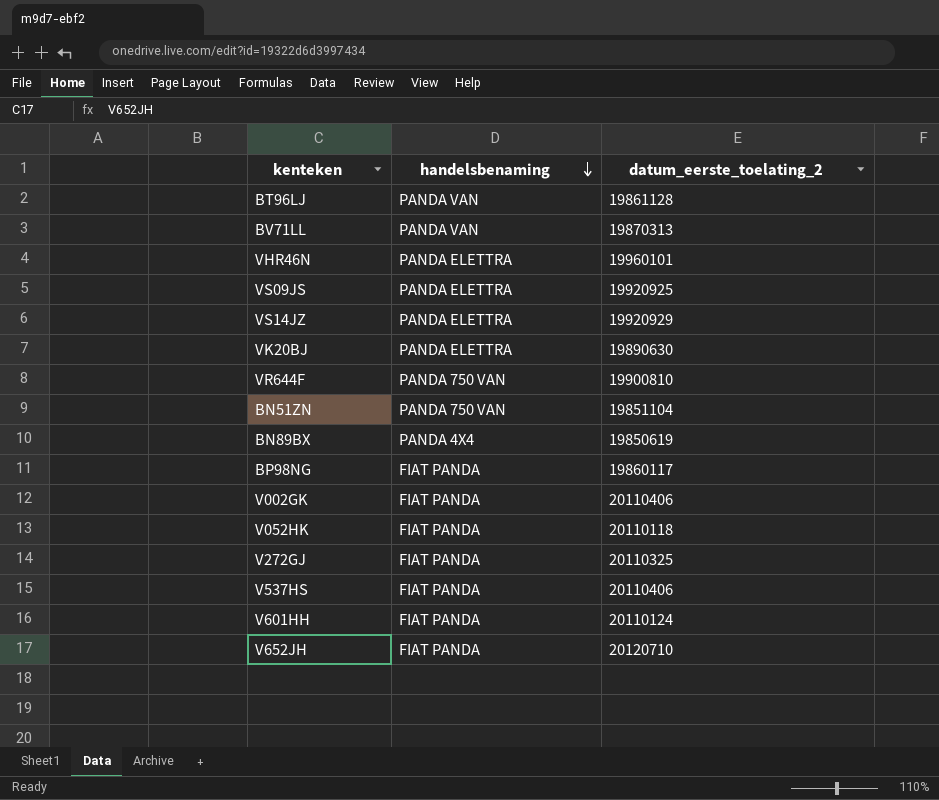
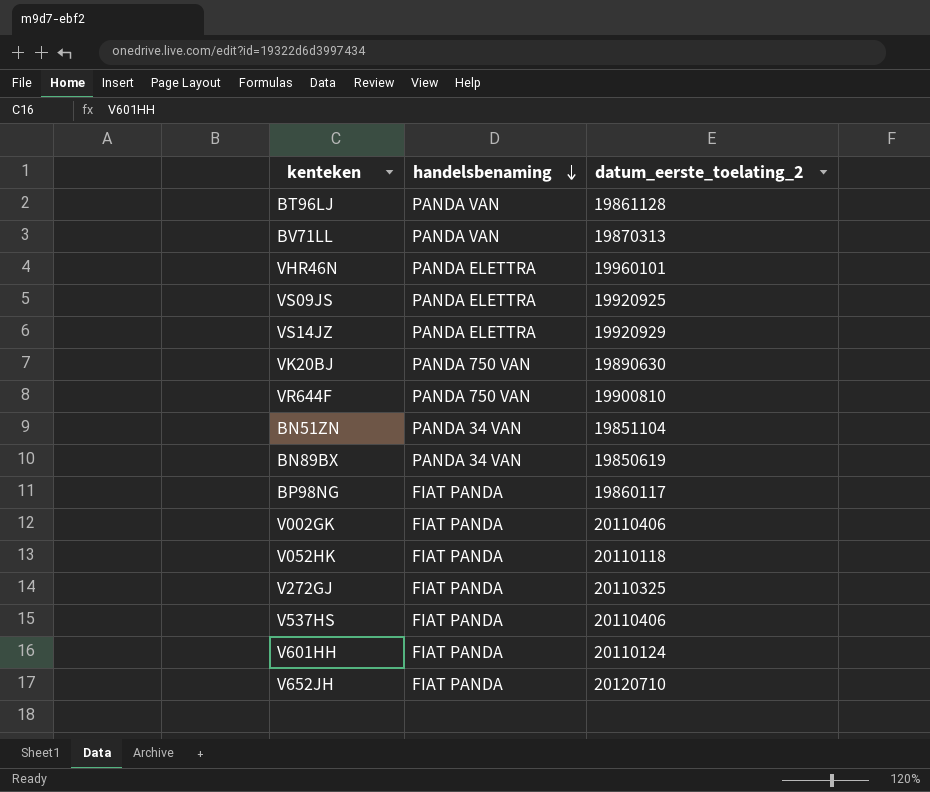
VK20BJ | handelsbenaming: PANDA ELETTRA -> PANDA 750 VAN
BN51ZN | handelsbenaming: PANDA 750 VAN -> PANDA 34 VAN
BN89BX | handelsbenaming: PANDA 4X4 -> PANDA 34 VAN

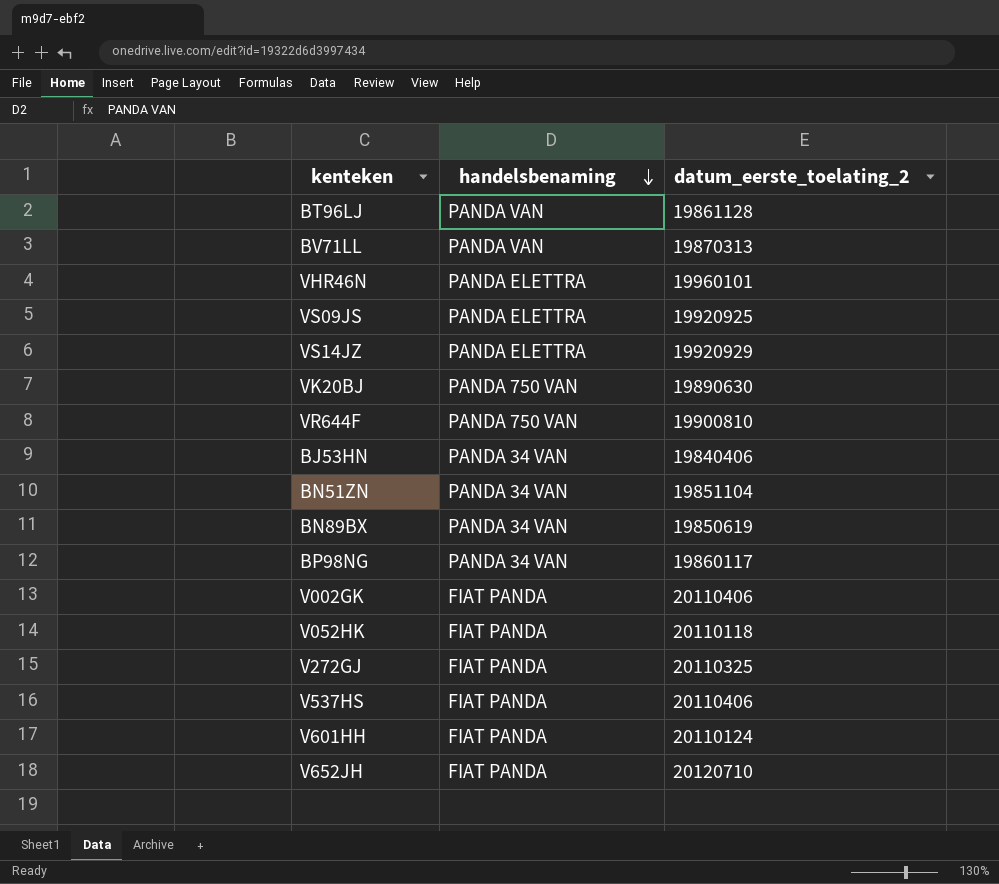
row BJ53HN: none -> PANDA 34 VAN | 19840406
BP98NG | handelsbenaming: FIAT PANDA -> PANDA 34 VAN

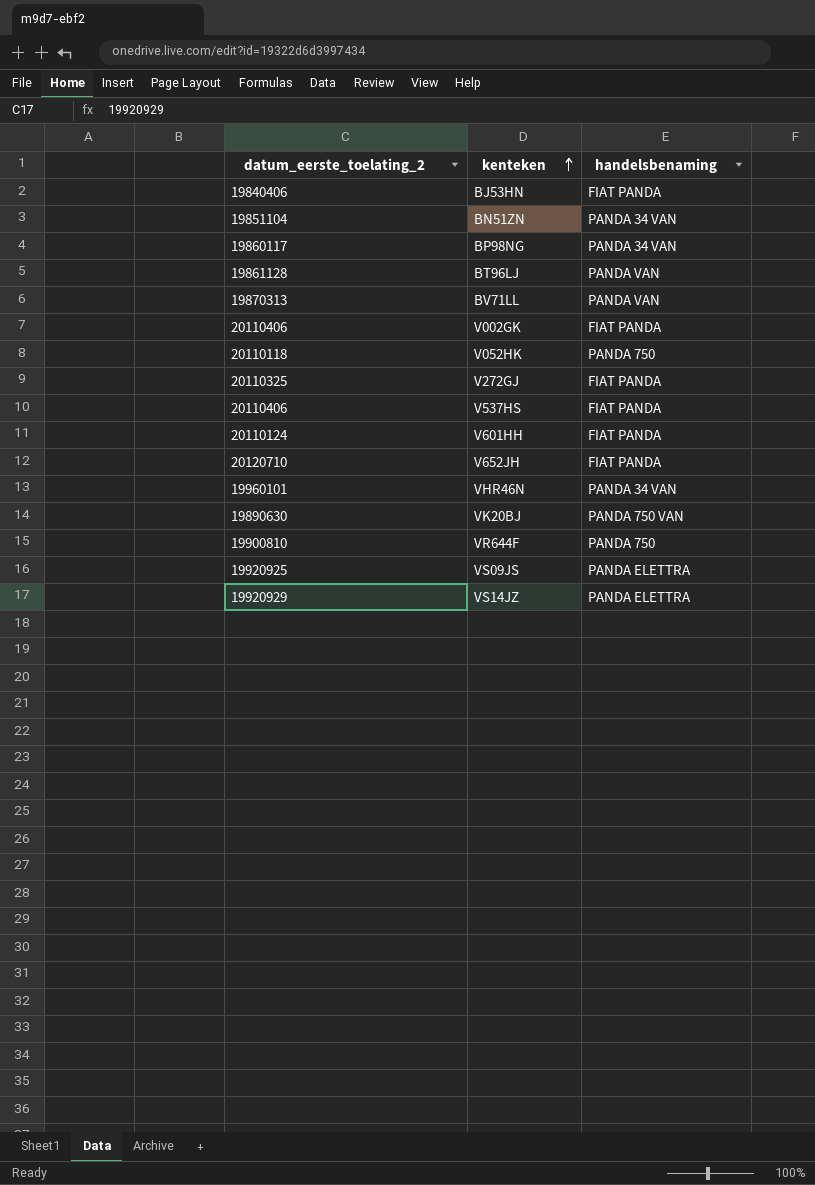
row order: handelsbenaming descending -> kenteken ascending
column datum_eerste_toelating_2 | position: 3 -> 1
row BN89BX: PANDA 34 VAN | 19850619 -> none
BJ53HN | handelsbenaming: PANDA 34 VAN -> FIAT PANDA
V052HK | handelsbenaming: FIAT PANDA -> PANDA 750
VHR46N | handelsbenaming: PANDA ELETTRA -> PANDA 34 VAN
VR644F | handelsbenaming: PANDA 750 VAN -> PANDA 750

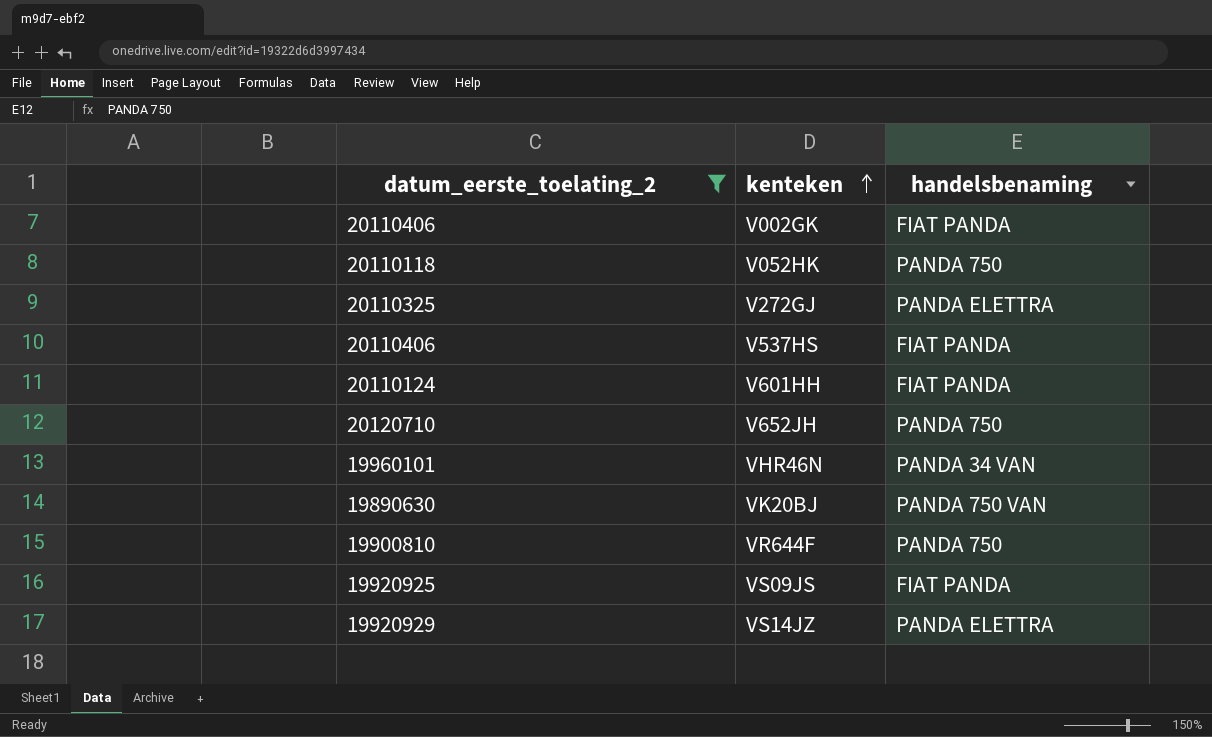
filter: none -> datum_eerste_toelating_2 >= 19890630
V272GJ | handelsbenaming: FIAT PANDA -> PANDA ELETTRA
V652JH | handelsbenaming: FIAT PANDA -> PANDA 750
VS09JS | handelsbenaming: PANDA ELETTRA -> FIAT PANDA

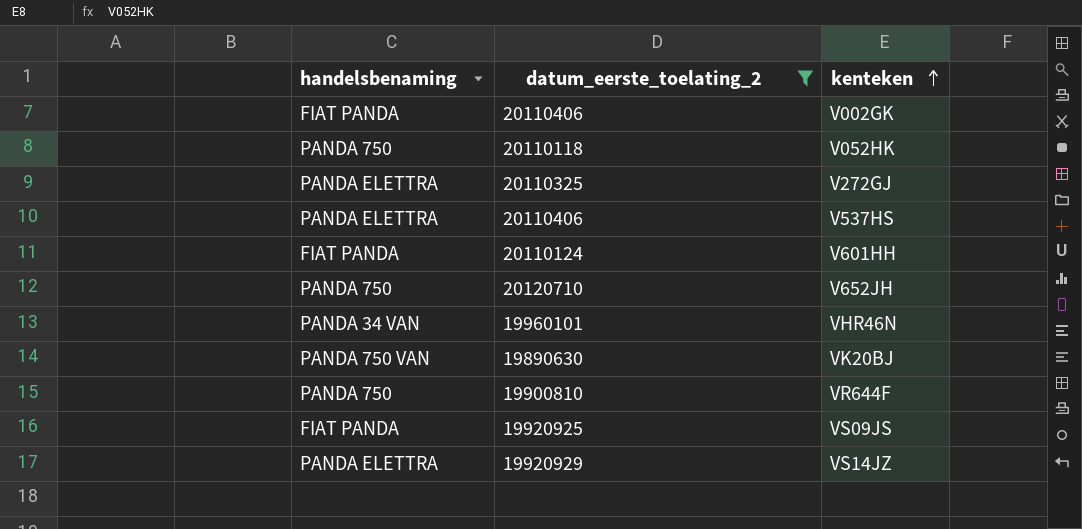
column handelsbenaming | position: 3 -> 1
V537HS | handelsbenaming: FIAT PANDA -> PANDA ELETTRA

